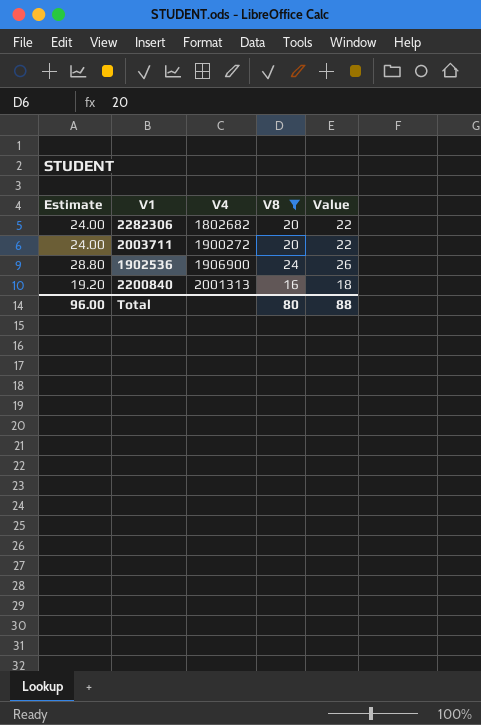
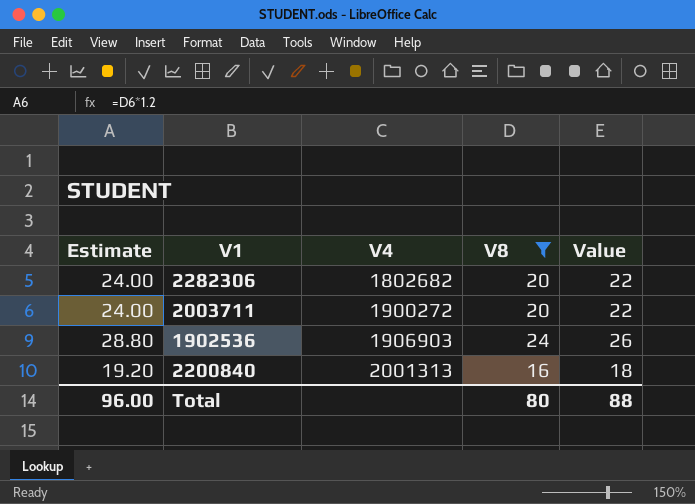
1902536 | V4: 1906900 -> 1906903

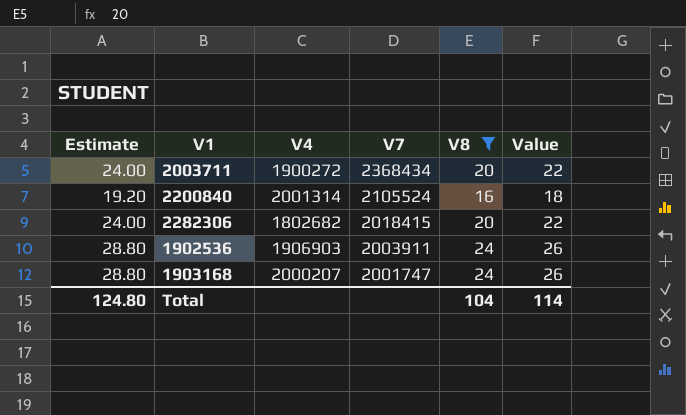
row order: V4 ascending -> V7 descending
column V7 | position: none -> 4
2200840 | V4: 2001313 -> 2001314
row 1903168: none -> 28.80 | 2000207 | 2001747 | 24 | 26
Total | Estimate: 96.00 -> 124.80
Total | V8: 80 -> 104
Total | Value: 88 -> 114

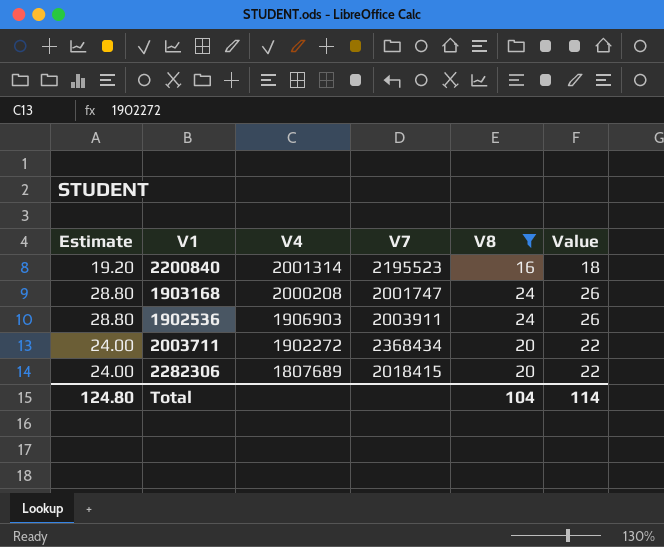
row order: V7 descending -> V4 descending
2200840 | V7: 2105524 -> 2195523
1903168 | V4: 2000207 -> 2000208
2003711 | V4: 1900272 -> 1902272
2282306 | V4: 1802682 -> 1807689

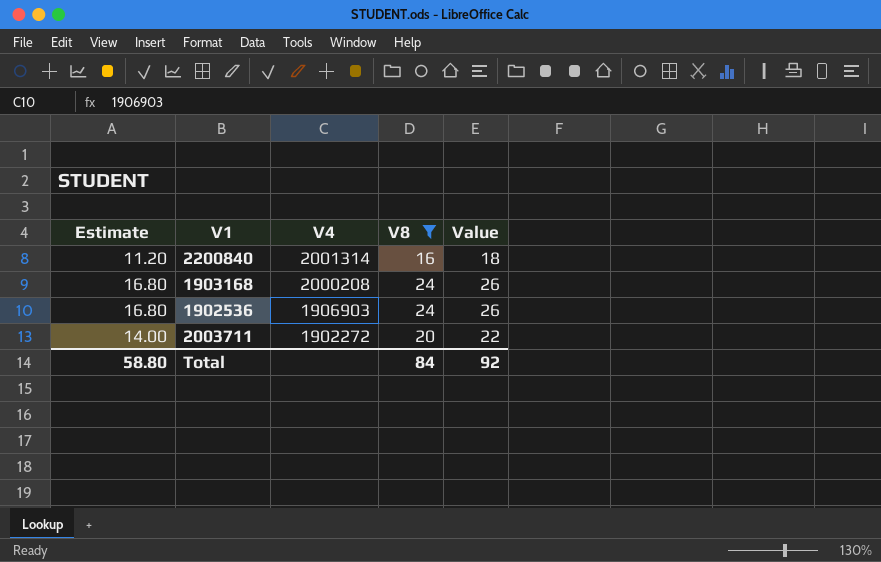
column V7 | position: 4 -> none
column Estimate | formula: [V8] * 1.2 -> [V8] * 0.7
row 2282306: 24.00 | 1807689 | 2018415 | 20 | 22 -> none
Total | Estimate: 124.80 -> 58.80
Total | V8: 104 -> 84
Total | Value: 114 -> 92

